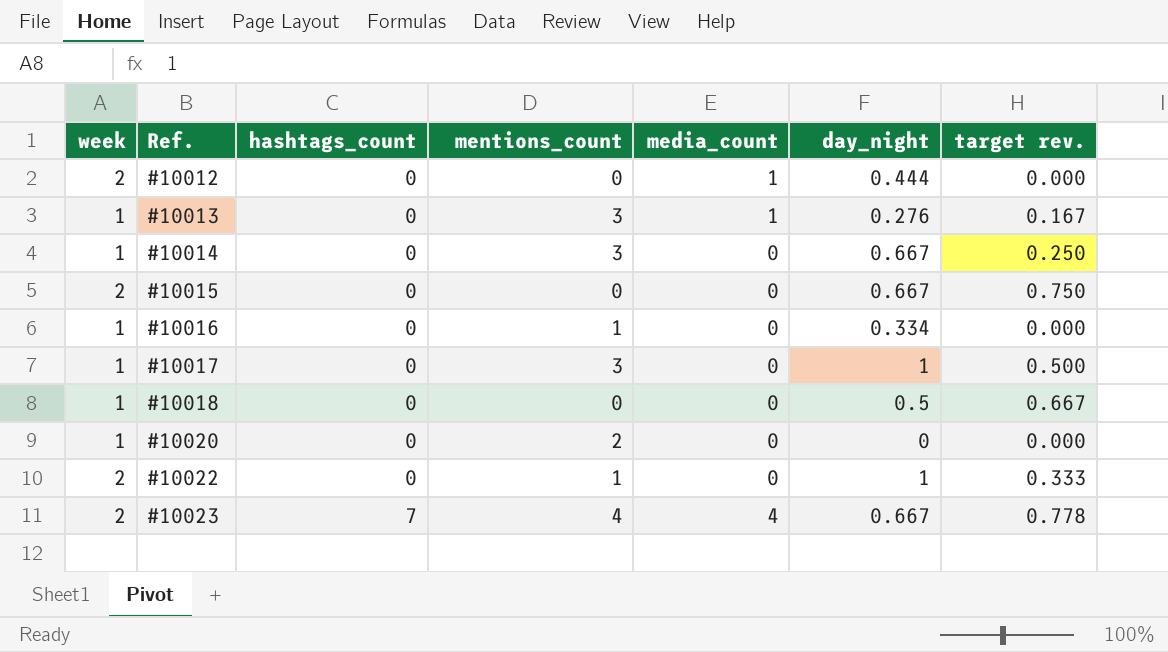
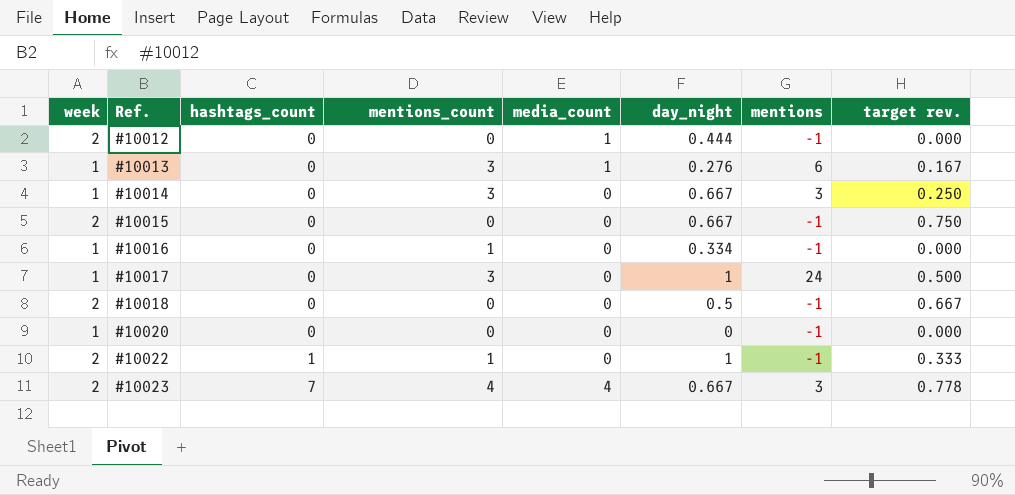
column mentions | position: none -> 7
#10018 | week: 1 -> 2
#10020 | mentions_count: 2 -> 0
#10022 | hashtags_count: 0 -> 1

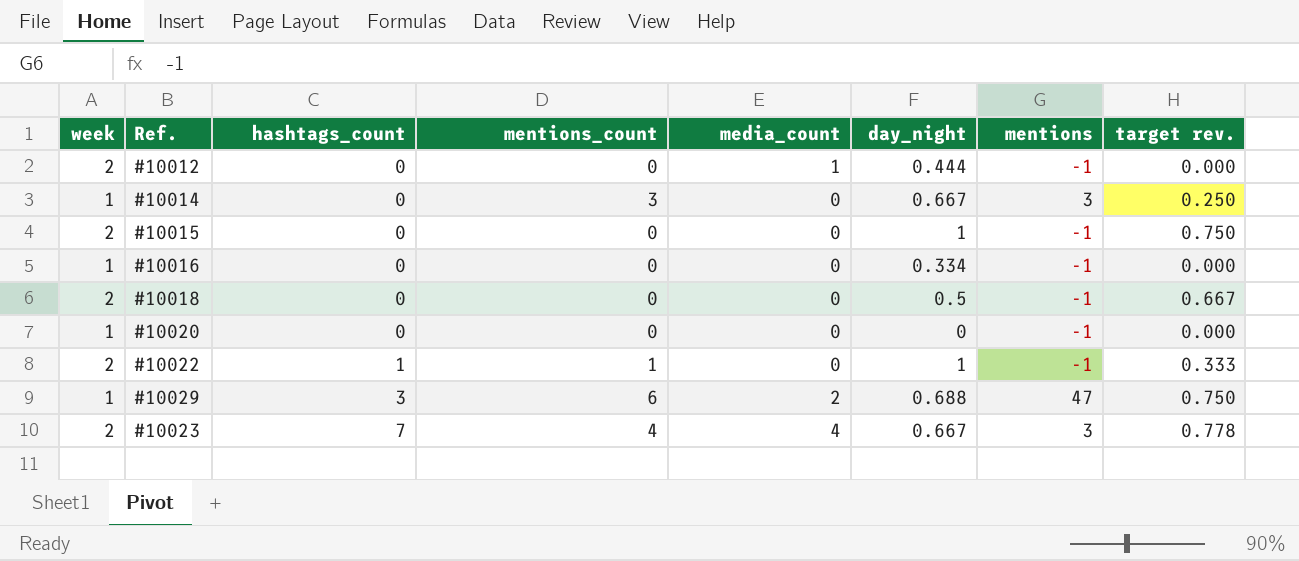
row #10013: 1 | 0 | 3 | 1 | 0.276 | 6 | 0.167 -> none
row #10017: 1 | 0 | 3 | 0 | 1 | 24 | 0.500 -> none
#10015 | day_night: 0.667 -> 1
#10016 | mentions_count: 1 -> 0
row #10029: none -> 1 | 3 | 6 | 2 | 0.688 | 47 | 0.750

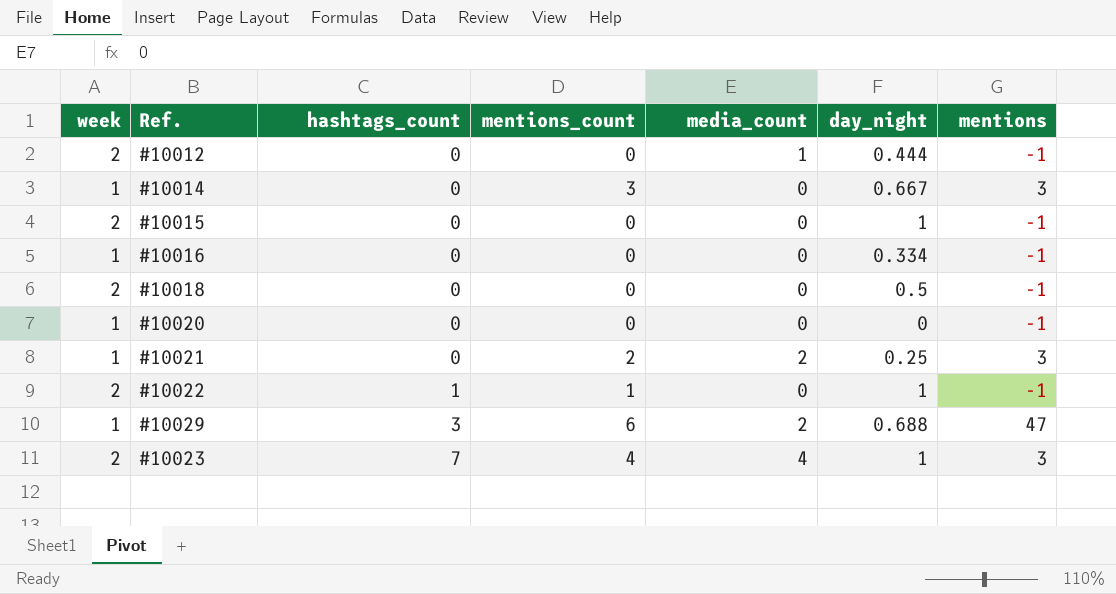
column target rev. | position: 8 -> none
row #10021: none -> 1 | 0 | 2 | 2 | 0.25 | 3
#10023 | day_night: 0.667 -> 1

